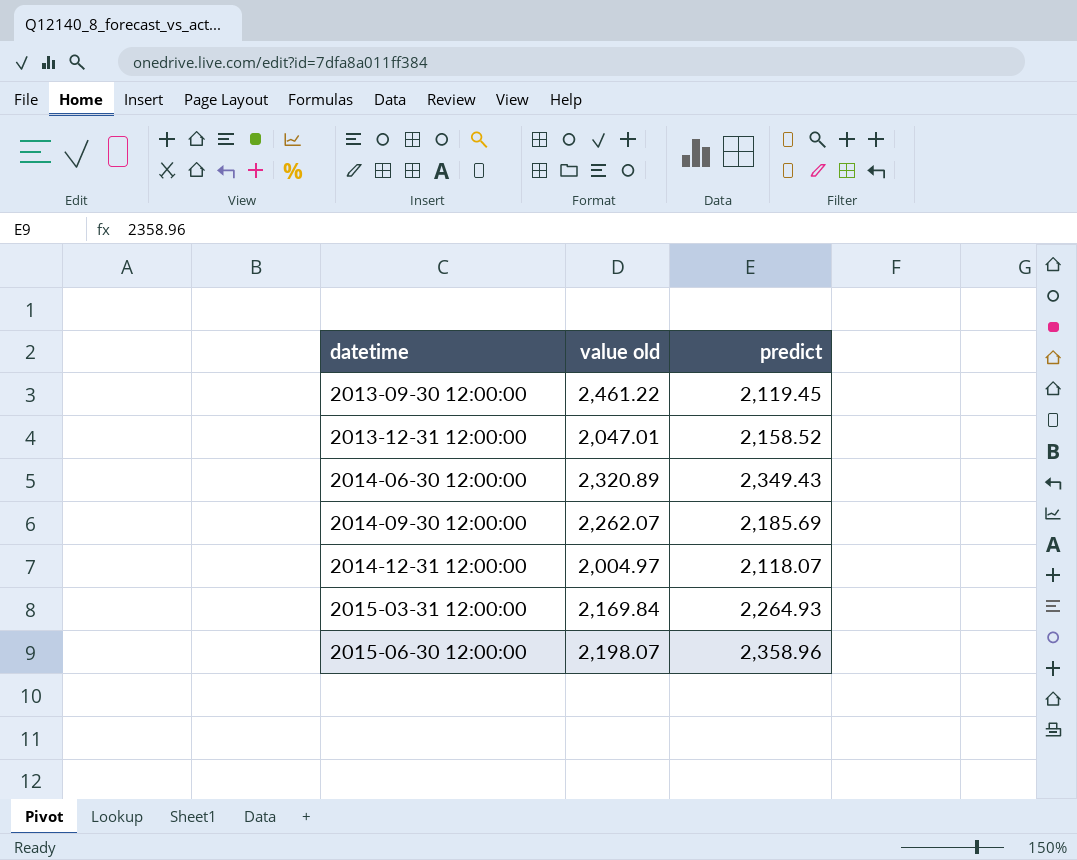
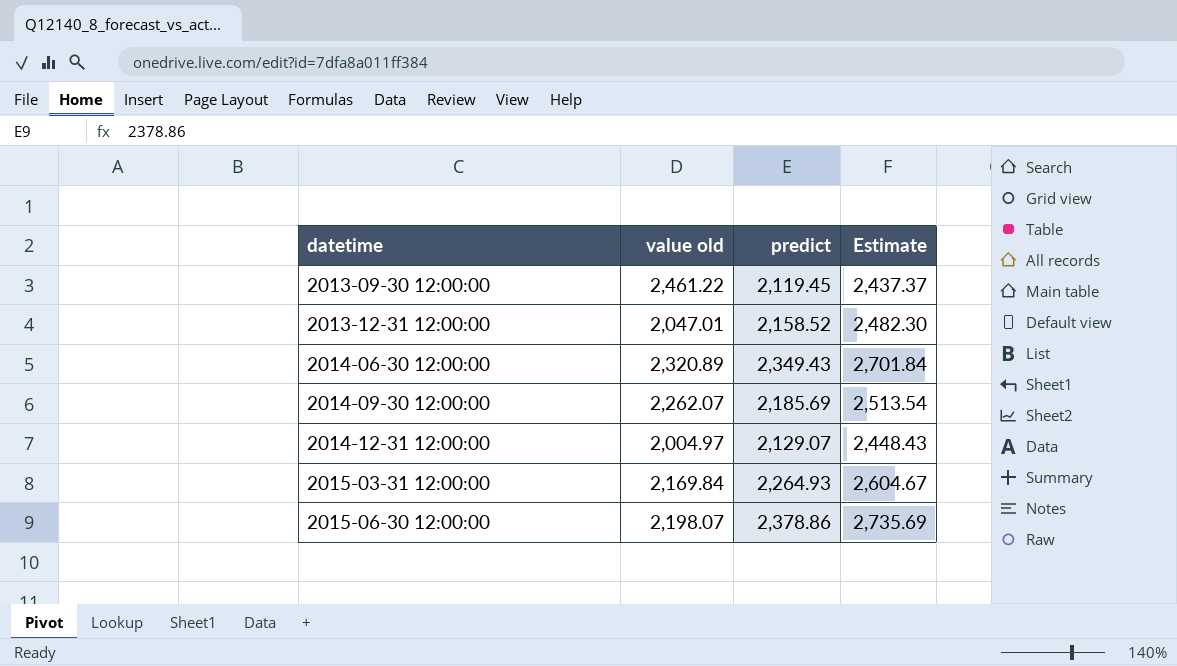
column Estimate | formula: none -> [predict] * 1.15
2014-12-31 12:00:00 | predict: 2,118.07 -> 2,129.07
2015-06-30 12:00:00 | predict: 2,358.96 -> 2,378.86

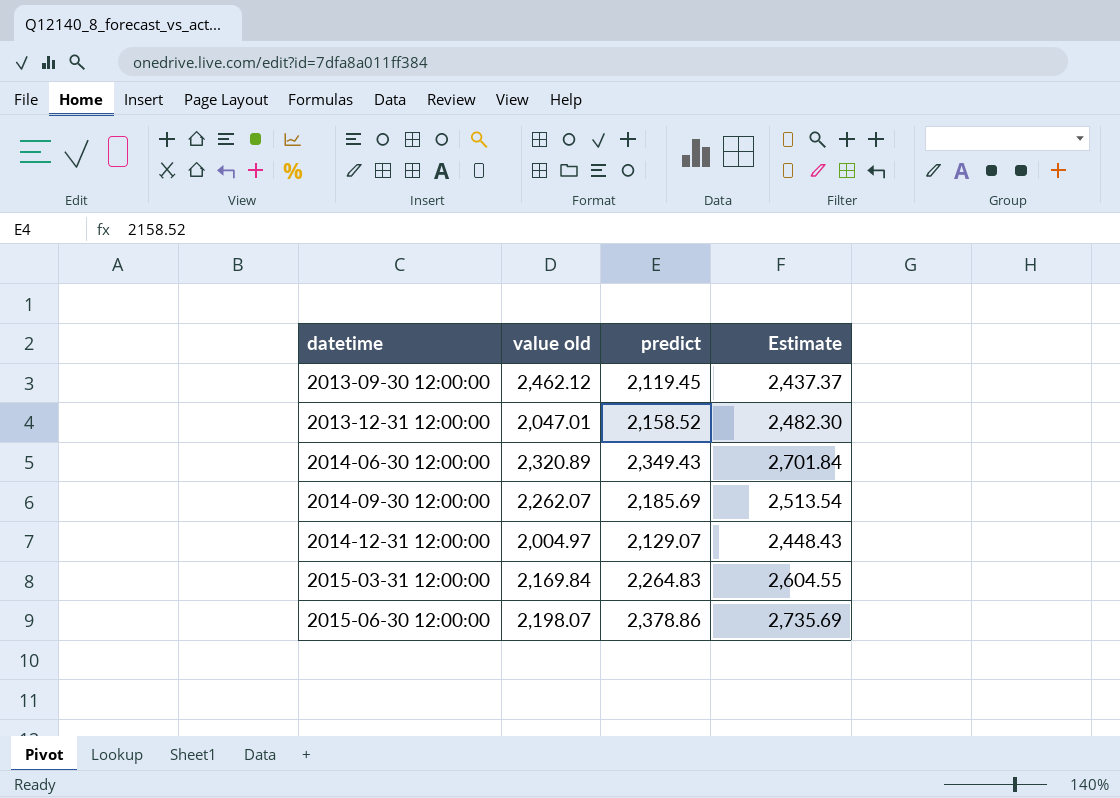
2013-09-30 12:00:00 | value old: 2,461.22 -> 2,462.12
2015-03-31 12:00:00 | predict: 2,264.93 -> 2,264.83
2015-03-31 12:00:00 | Estimate: 2,604.67 -> 2,604.55

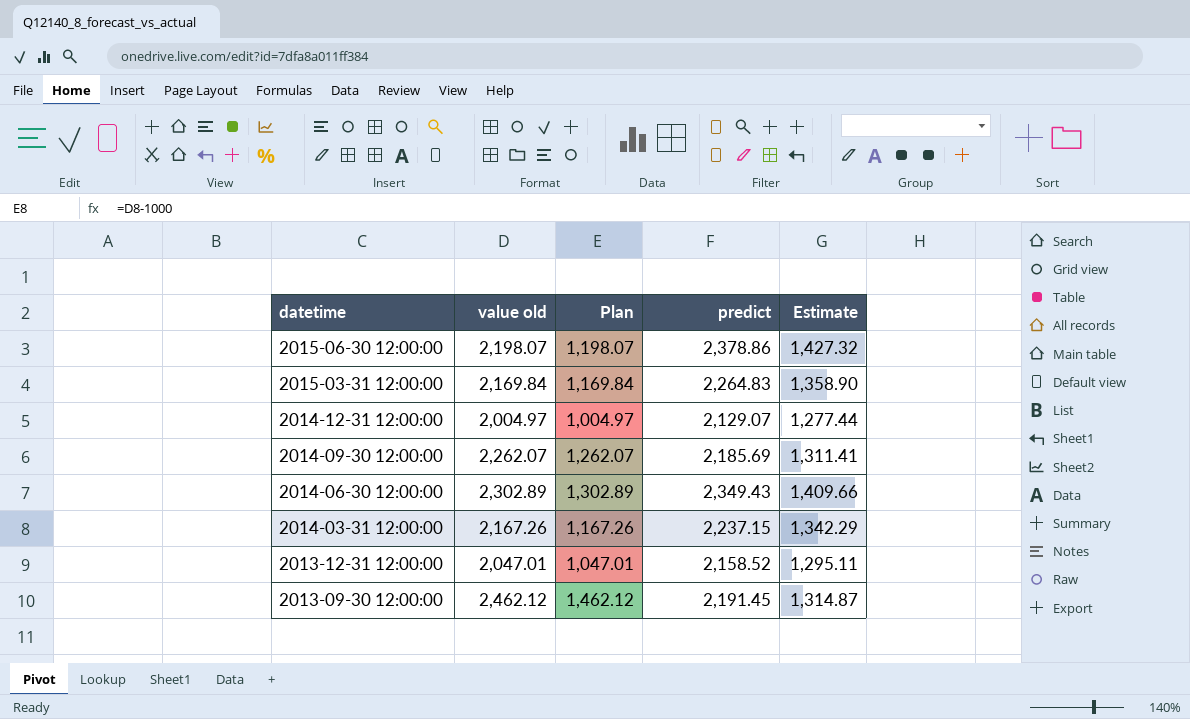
row order: datetime ascending -> datetime descending
column Plan | formula: none -> [value old] - 1000
column Estimate | formula: [predict] * 1.15 -> [predict] * 0.6
2014-06-30 12:00:00 | value old: 2,320.89 -> 2,302.89
row 2014-03-31 12:00:00: none -> 2,167.26 | 1,167.26 | 2,237.15 | 1,342.29
2013-09-30 12:00:00 | predict: 2,119.45 -> 2,191.45

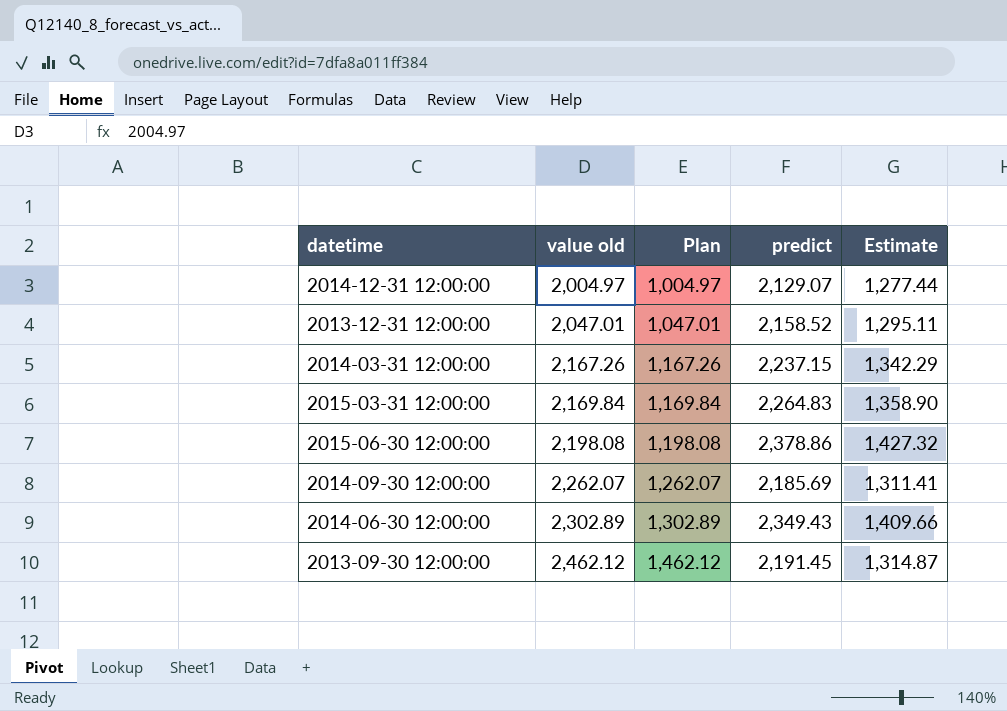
row order: datetime descending -> value old ascending
2015-06-30 12:00:00 | value old: 2,198.07 -> 2,198.08
2015-06-30 12:00:00 | Plan: 1,198.07 -> 1,198.08

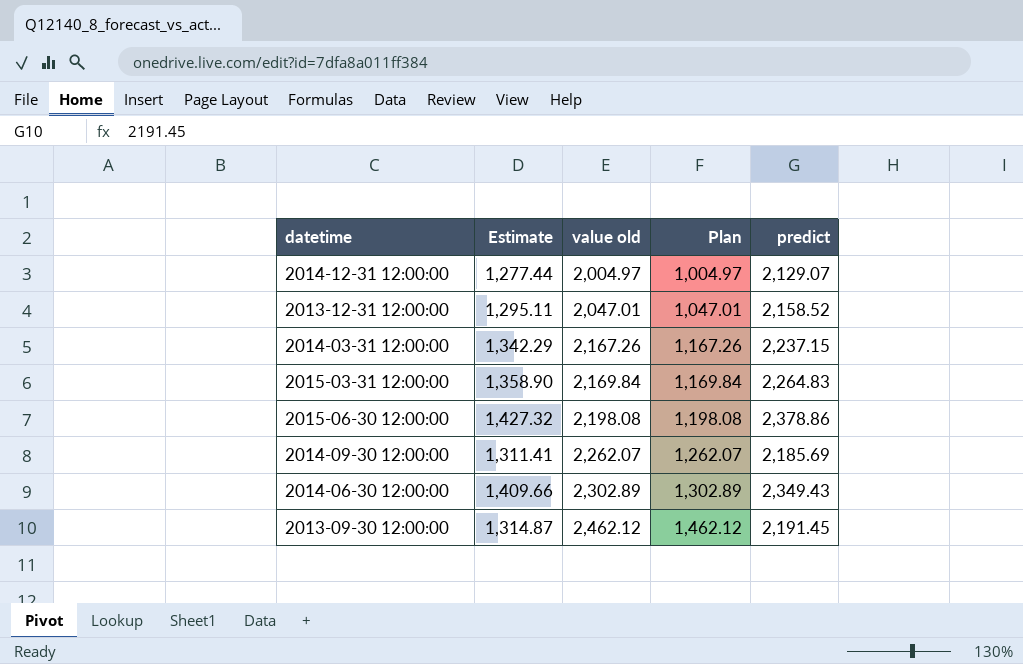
column Estimate | position: 5 -> 2

